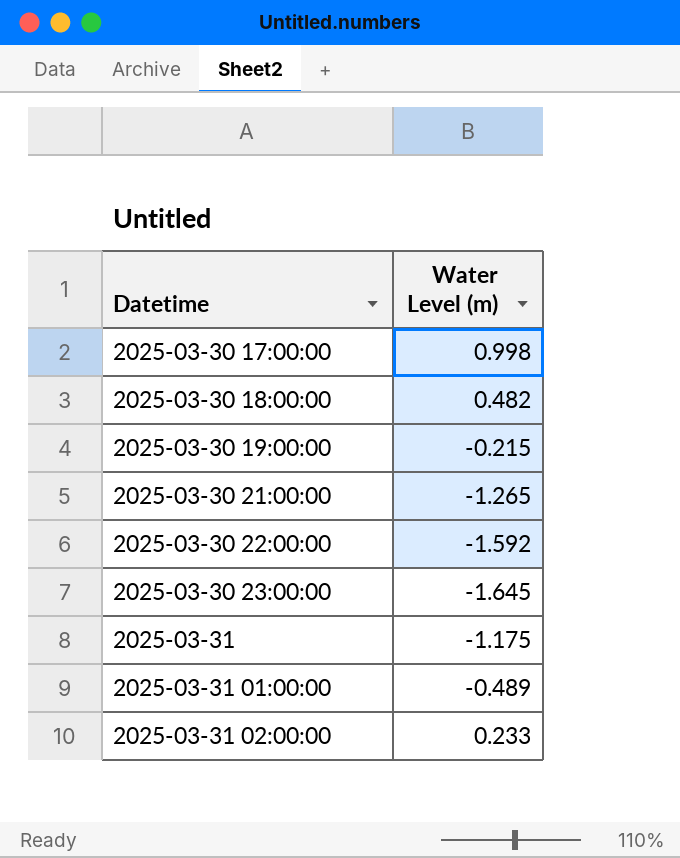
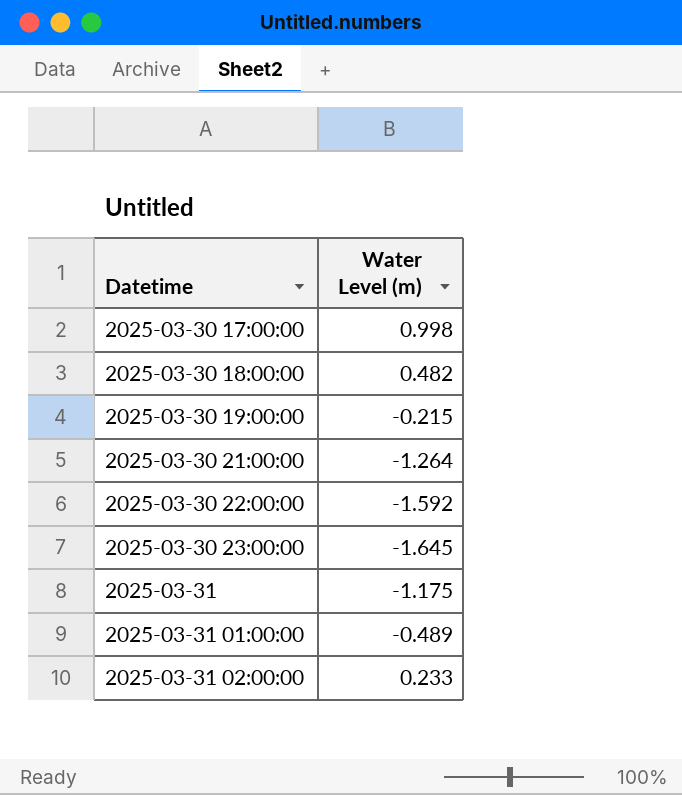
2025-03-30 21:00:00 | Water Level (m): -1.265 -> -1.264

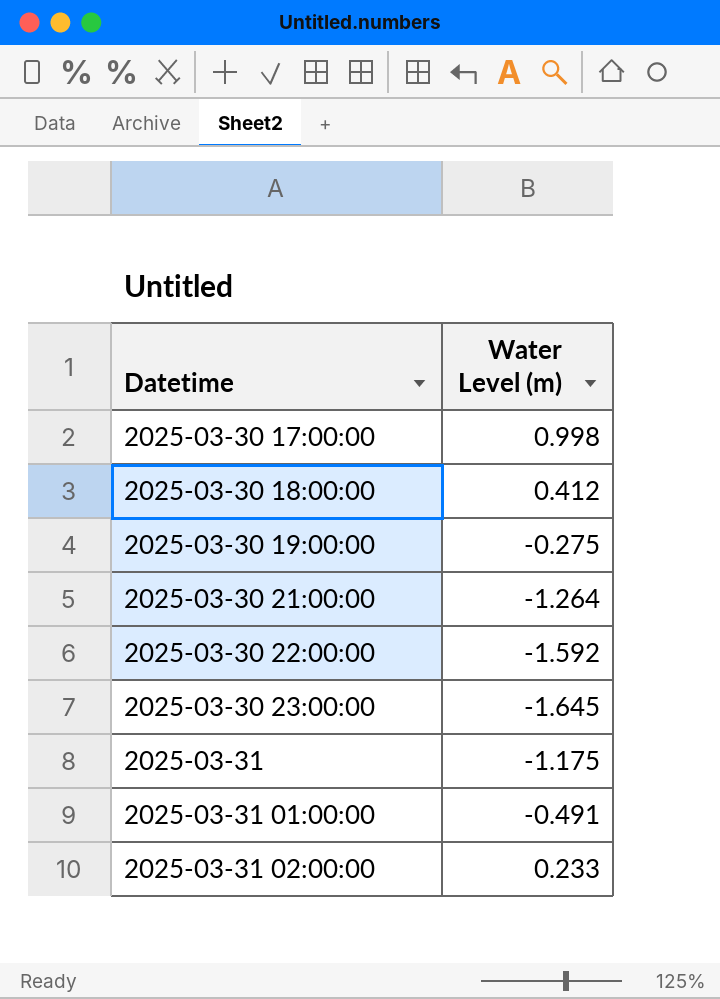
2025-03-30 18:00:00 | Water Level (m): 0.482 -> 0.412
2025-03-30 19:00:00 | Water Level (m): -0.215 -> -0.275
2025-03-31 01:00:00 | Water Level (m): -0.489 -> -0.491

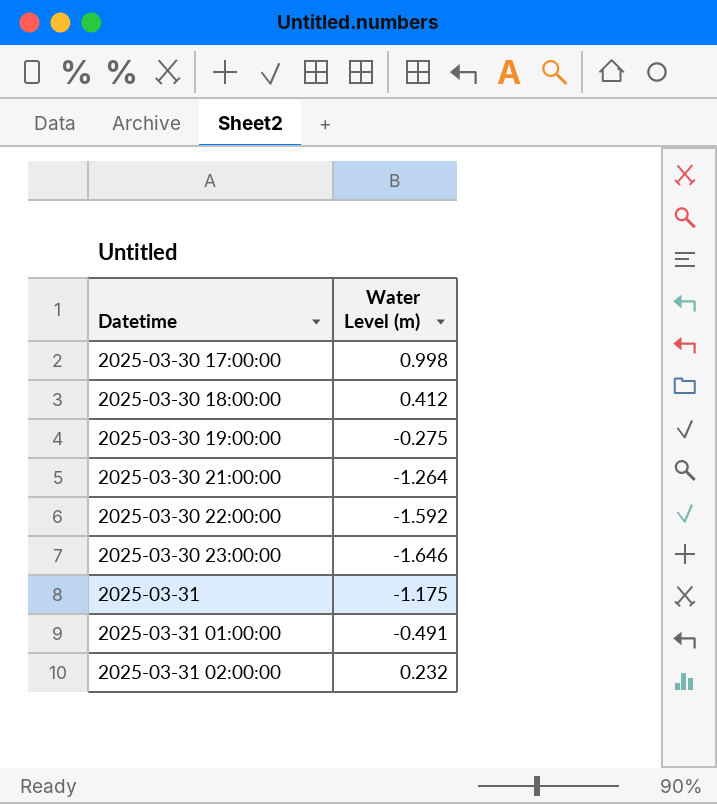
2025-03-30 23:00:00 | Water Level (m): -1.645 -> -1.646
2025-03-31 02:00:00 | Water Level (m): 0.233 -> 0.232

